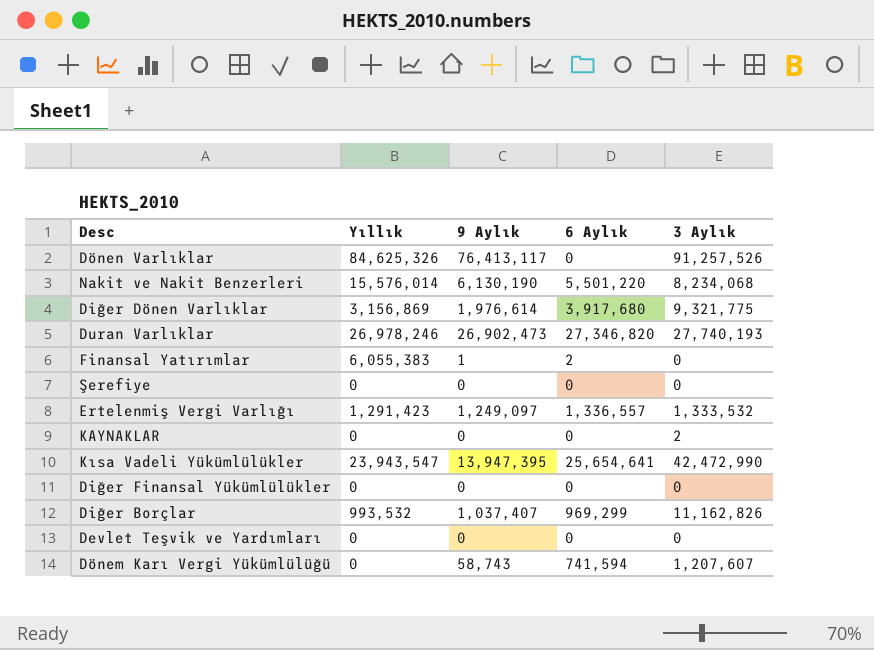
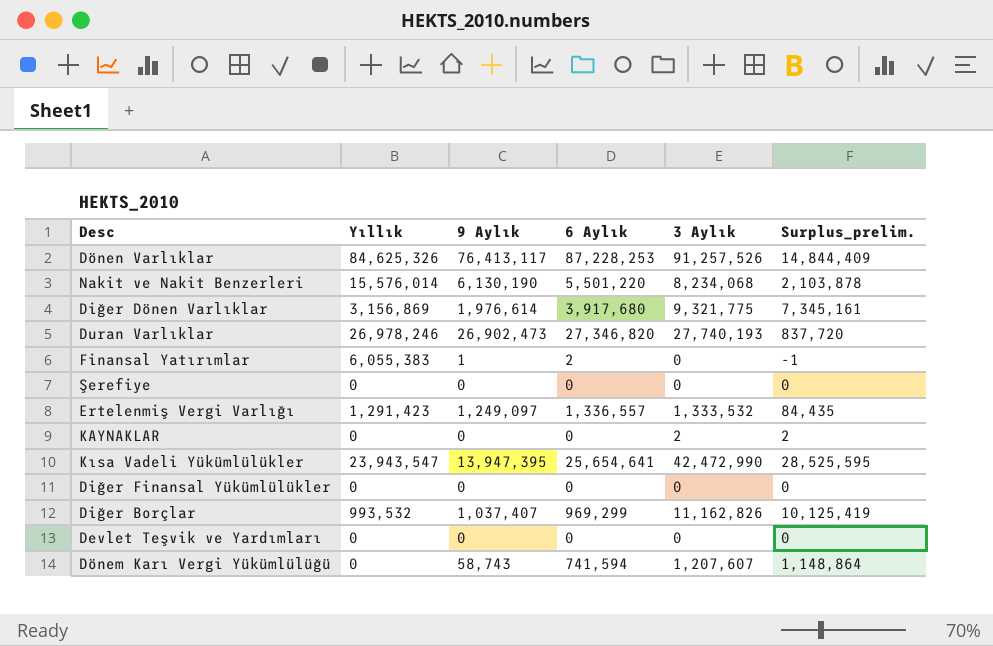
column Surplus_prelim. | formula: none -> [3 Aylık] - [9 Aylık]
Dönen Varlıklar | 6 Aylık: 0 -> 87,228,253

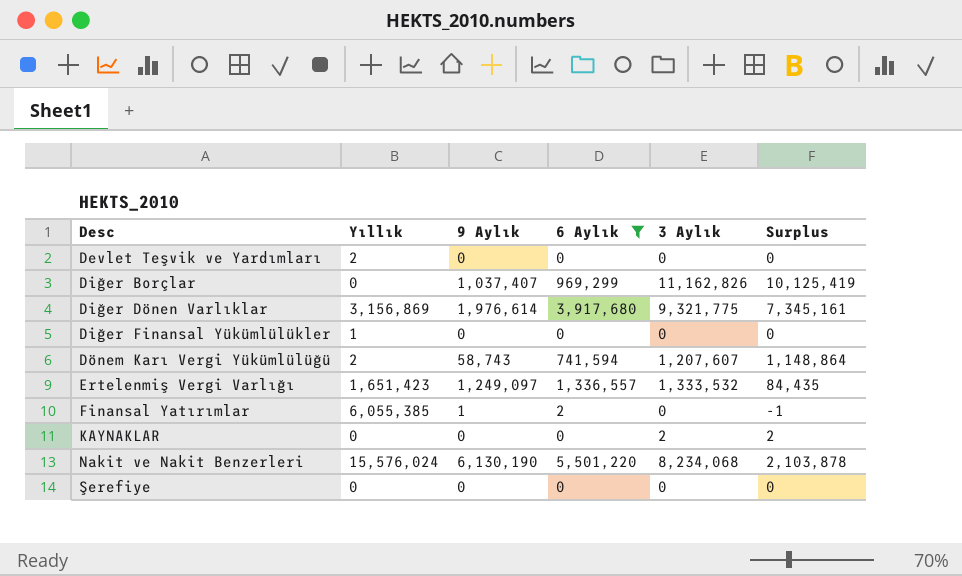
filter: none -> 6 Aylık <= 5,501,220
row order: none -> Desc ascending
column name: Surplus_prelim. -> Surplus
Devlet Teşvik ve Yardımları | Yıllık: 0 -> 2
Diğer Borçlar | Yıllık: 993,532 -> 0
Diğer Finansal Yükümlülükler | Yıllık: 0 -> 1
Dönem Karı Vergi Yükümlülüğü | Yıllık: 0 -> 2
Ertelenmiş Vergi Varlığı | Yıllık: 1,291,423 -> 1,651,423
Finansal Yatırımlar | Yıllık: 6,055,383 -> 6,055,385
Nakit ve Nakit Benzerleri | Yıllık: 15,576,014 -> 15,576,024

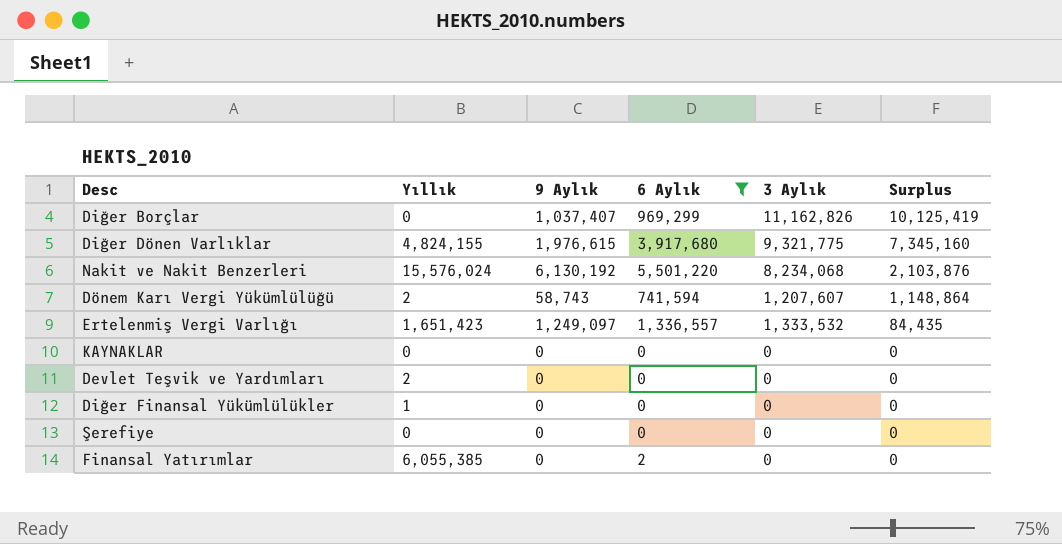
row order: Desc ascending -> Surplus descending
Diğer Dönen Varlıklar | Yıllık: 3,156,869 -> 4,824,155
Diğer Dönen Varlıklar | 9 Aylık: 1,976,614 -> 1,976,615
Diğer Dönen Varlıklar | Surplus: 7,345,161 -> 7,345,160
Nakit ve Nakit Benzerleri | 9 Aylık: 6,130,190 -> 6,130,192
Nakit ve Nakit Benzerleri | Surplus: 2,103,878 -> 2,103,876
KAYNAKLAR | 3 Aylık: 2 -> 0
KAYNAKLAR | Surplus: 2 -> 0
Finansal Yatırımlar | 9 Aylık: 1 -> 0
Finansal Yatırımlar | Surplus: -1 -> 0

